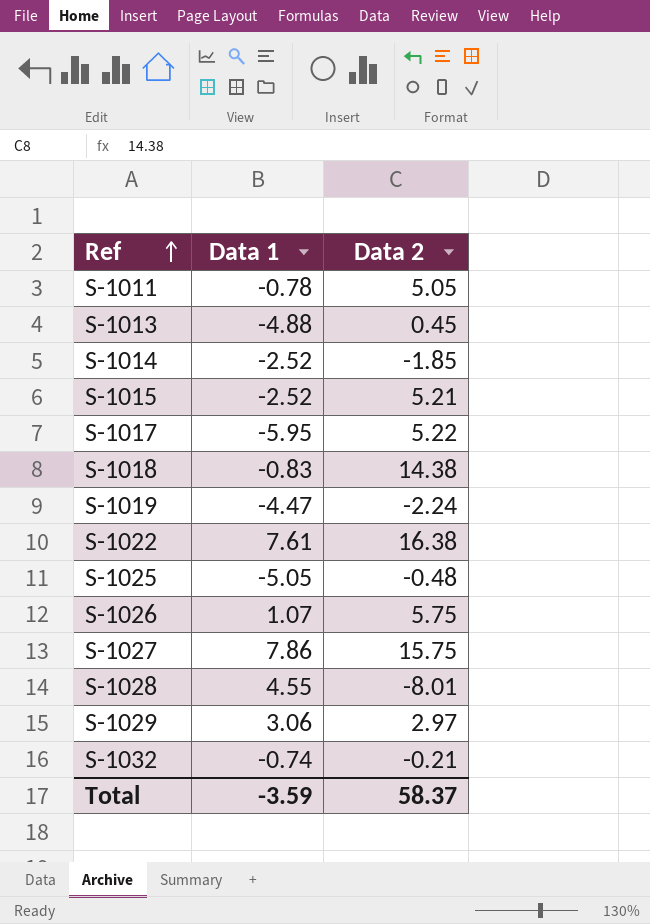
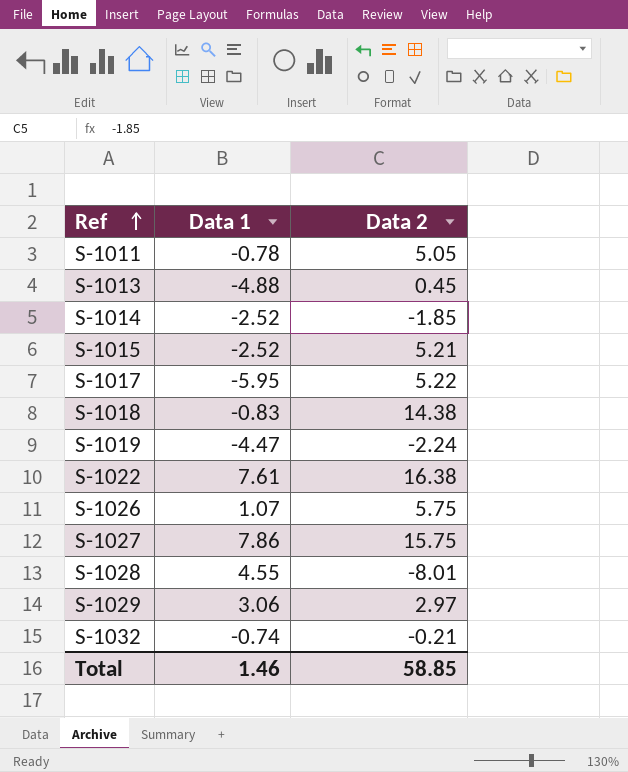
row S-1025: -5.05 | -0.48 -> none
Total | Data 1: -3.59 -> 1.46
Total | Data 2: 58.37 -> 58.85

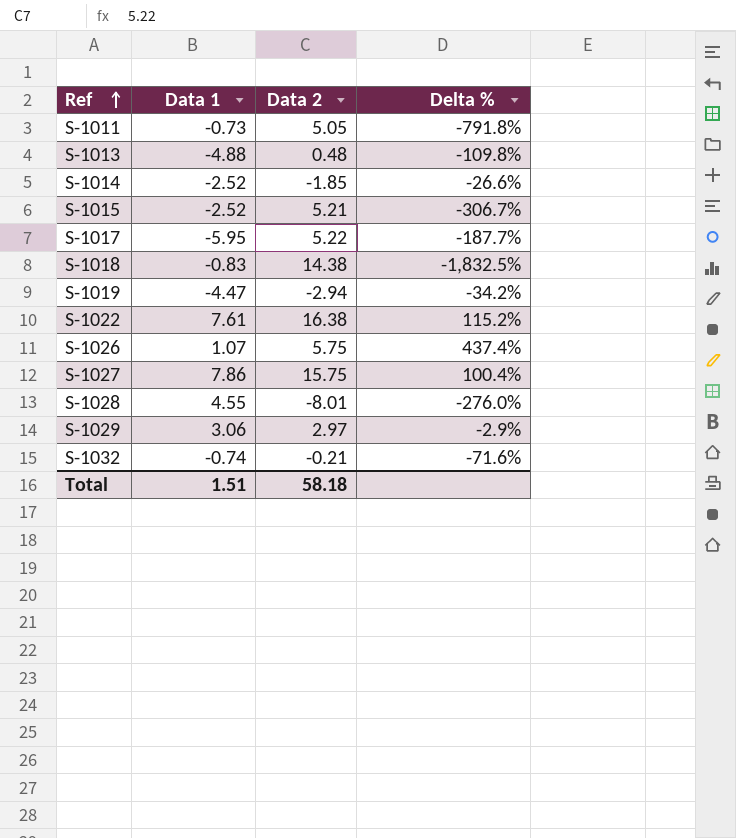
column Delta % | formula: none -> ([Data 2] - [Data 1]) / [Data 1]
S-1011 | Data 1: -0.78 -> -0.73
S-1013 | Data 2: 0.45 -> 0.48
S-1019 | Data 2: -2.24 -> -2.94
Total | Data 1: 1.46 -> 1.51
Total | Data 2: 58.85 -> 58.18

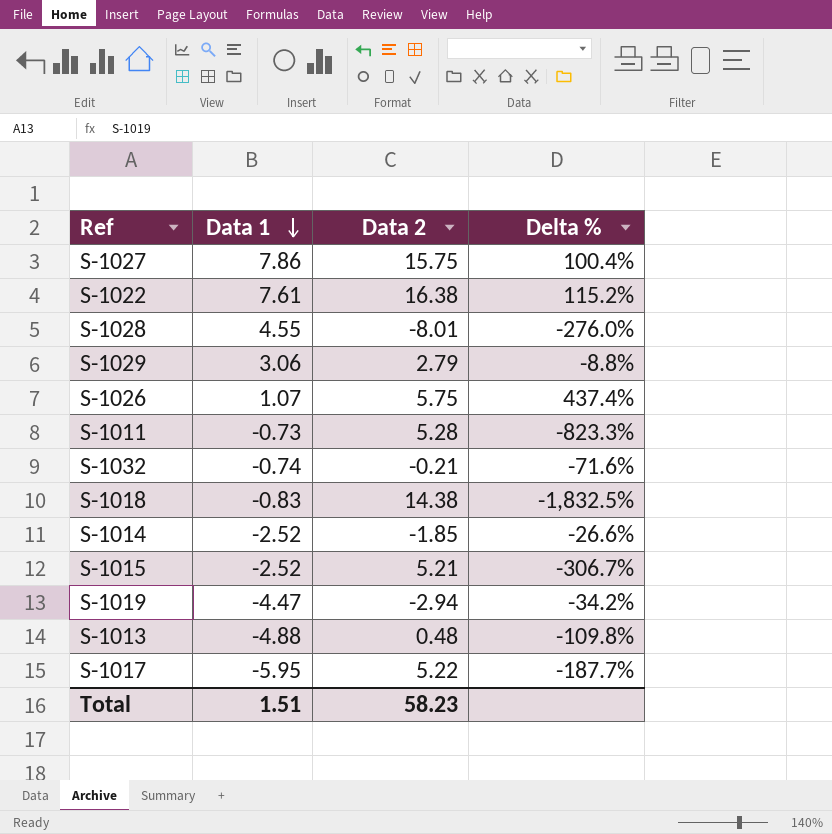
row order: Ref ascending -> Data 1 descending
S-1029 | Data 2: 2.97 -> 2.79
S-1029 | Delta %: -2.9% -> -8.8%
S-1011 | Data 2: 5.05 -> 5.28
S-1011 | Delta %: -791.8% -> -823.3%
Total | Data 2: 58.18 -> 58.23

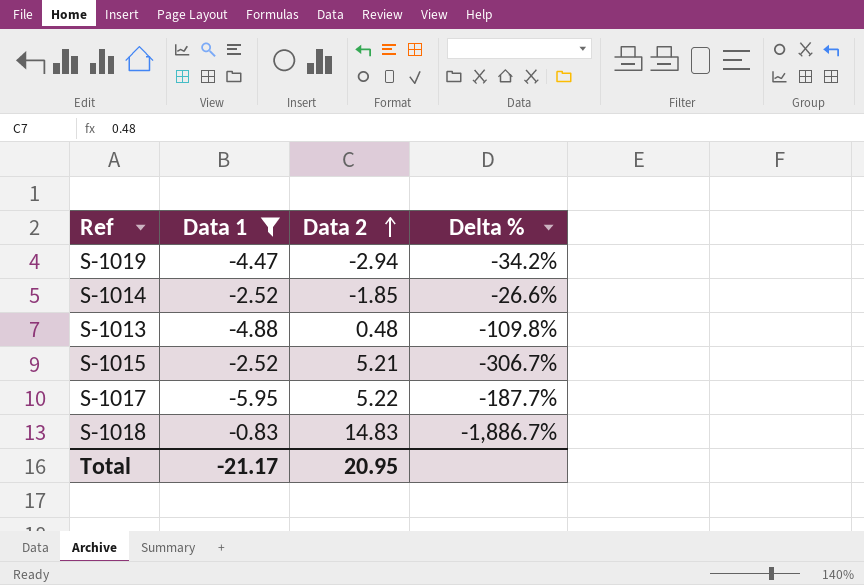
filter: none -> Data 1 <= -0.83
row order: Data 1 descending -> Data 2 ascending
S-1018 | Data 2: 14.38 -> 14.83
S-1018 | Delta %: -1,832.5% -> -1,886.7%
Total | Data 1: 1.51 -> -21.17
Total | Data 2: 58.23 -> 20.95

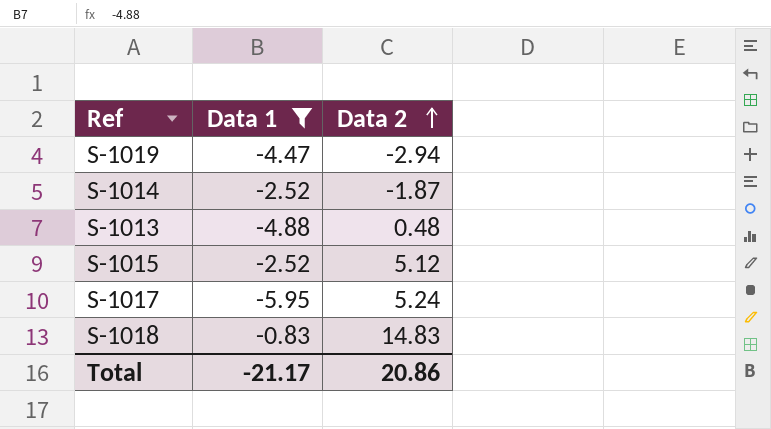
column Delta % | formula: ([Data 2] - [Data 1]) / [Data 1] -> none
S-1014 | Data 2: -1.85 -> -1.87
S-1015 | Data 2: 5.21 -> 5.12
S-1017 | Data 2: 5.22 -> 5.24
Total | Data 2: 20.95 -> 20.86

